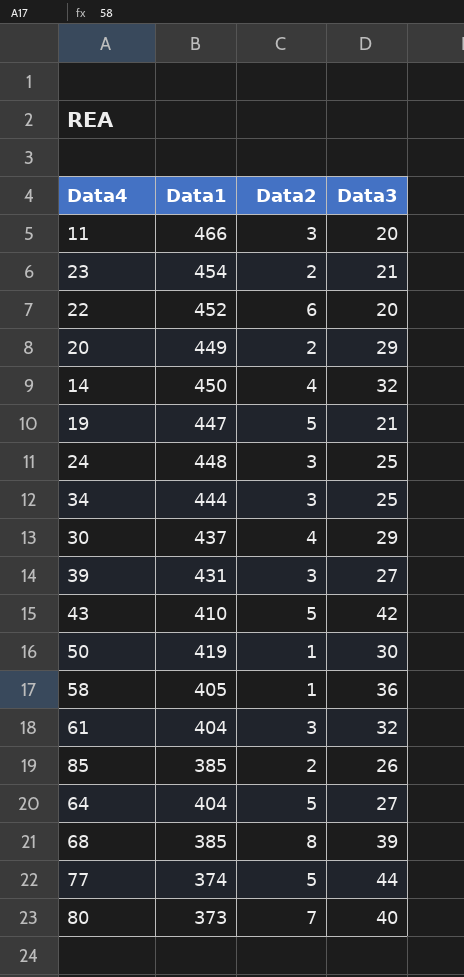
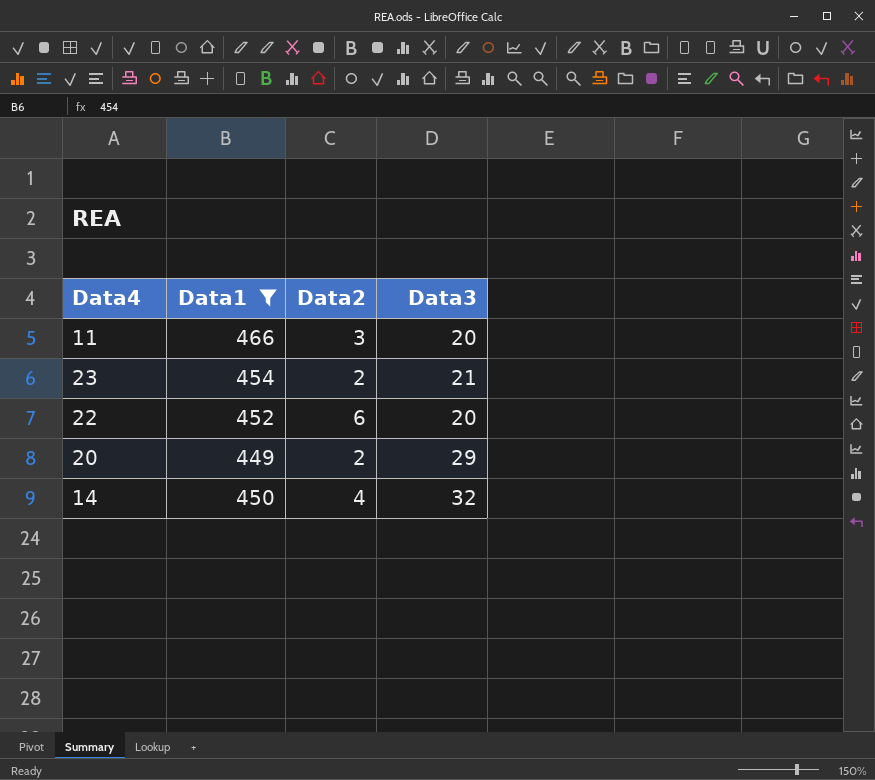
filter: none -> Data1 >= 449

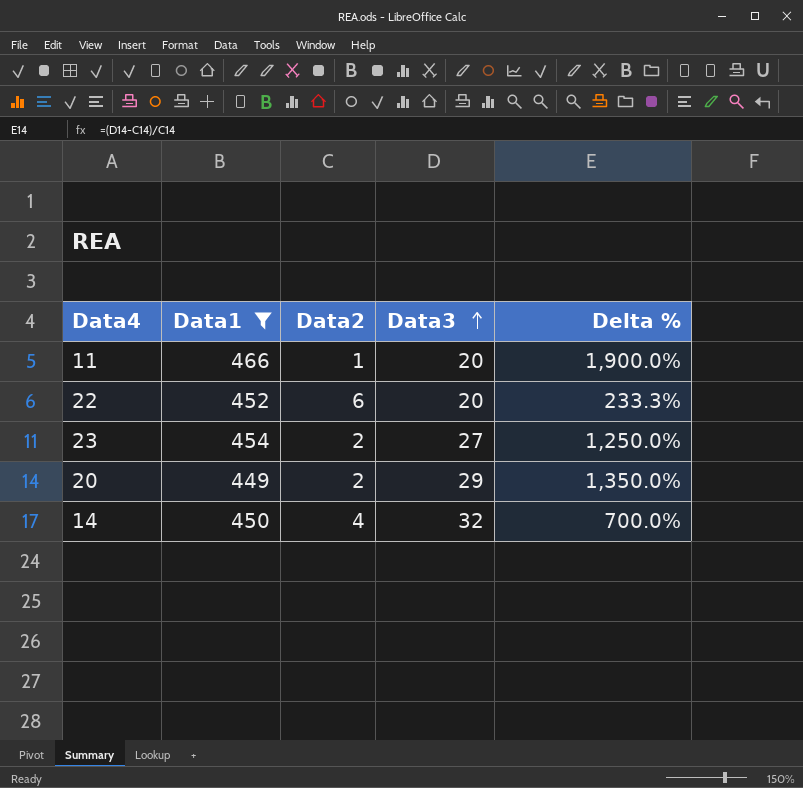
row order: none -> Data3 ascending
column Delta % | formula: none -> ([Data3] - [Data2]) / [Data2]
11 | Data2: 3 -> 1
23 | Data3: 21 -> 27

